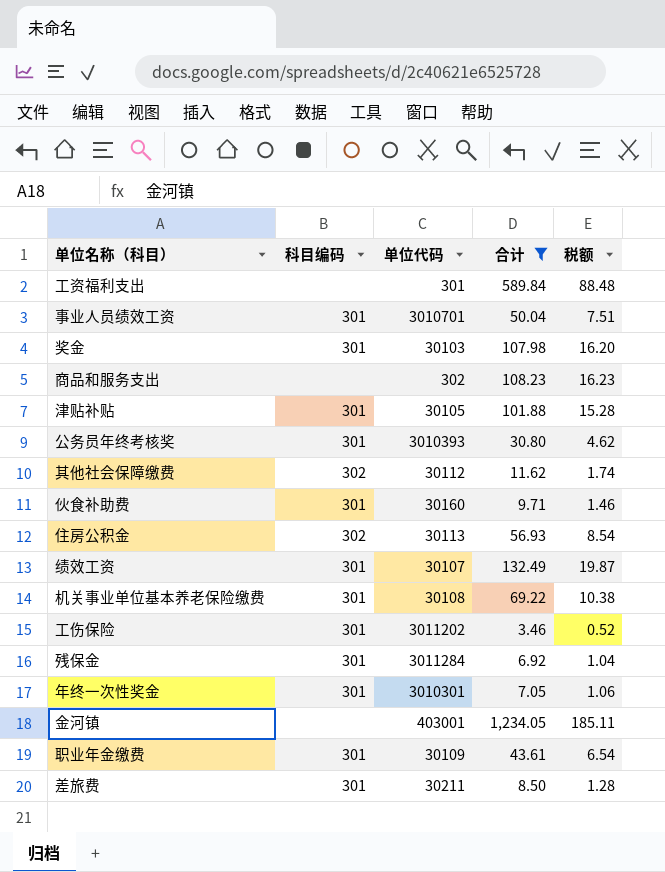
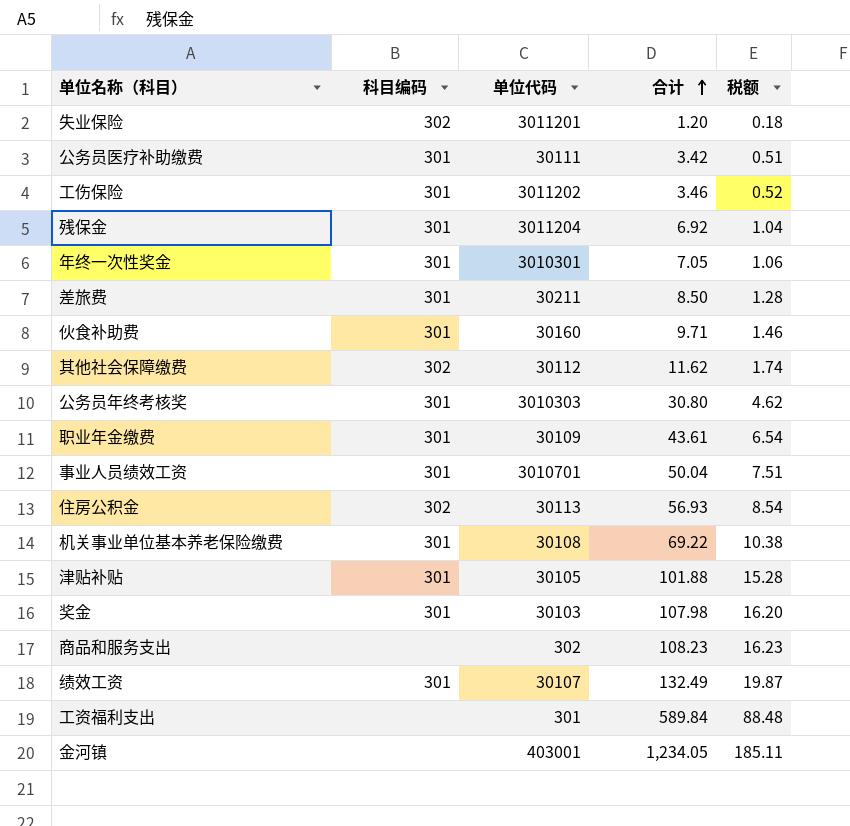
filter: 合计 >= 3.46 -> none
row order: none -> 合计 ascending
残保金 | 单位代码: 3011284 -> 3011204
公务员年终考核奖 | 单位代码: 3010393 -> 3010303

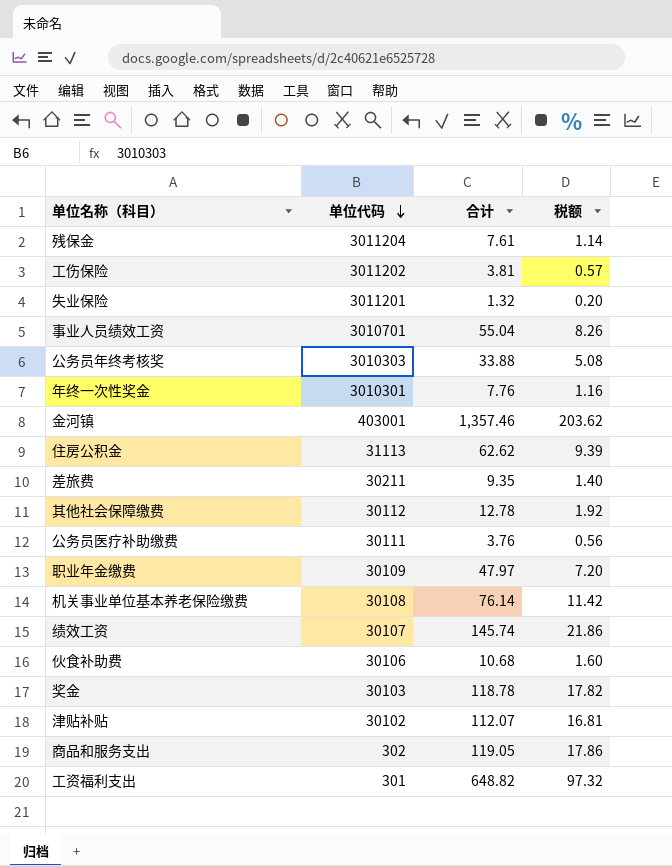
row order: 合计 ascending -> 单位代码 descending
column 科目编码 | position: 2 -> none
残保金 | 合计: 6.92 -> 7.61
残保金 | 税额: 1.04 -> 1.14
工伤保险 | 合计: 3.46 -> 3.81
工伤保险 | 税额: 0.52 -> 0.57
失业保险 | 合计: 1.20 -> 1.32
失业保险 | 税额: 0.18 -> 0.20
事业人员绩效工资 | 合计: 50.04 -> 55.04
事业人员绩效工资 | 税额: 7.51 -> 8.26
公务员年终考核奖 | 合计: 30.80 -> 33.88
公务员年终考核奖 | 税额: 4.62 -> 5.08
年终一次性奖金 | 合计: 7.05 -> 7.76
年终一次性奖金 | 税额: 1.06 -> 1.16
金河镇 | 合计: 1,234.05 -> 1,357.46
金河镇 | 税额: 185.11 -> 203.62
住房公积金 | 单位代码: 30113 -> 31113
住房公积金 | 合计: 56.93 -> 62.62
住房公积金 | 税额: 8.54 -> 9.39
差旅费 | 合计: 8.50 -> 9.35
差旅费 | 税额: 1.28 -> 1.40
其他社会保障缴费 | 合计: 11.62 -> 12.78
其他社会保障缴费 | 税额: 1.74 -> 1.92
公务员医疗补助缴费 | 合计: 3.42 -> 3.76
公务员医疗补助缴费 | 税额: 0.51 -> 0.56
职业年金缴费 | 合计: 43.61 -> 47.97
职业年金缴费 | 税额: 6.54 -> 7.20
机关事业单位基本养老保险缴费 | 合计: 69.22 -> 76.14
机关事业单位基本养老保险缴费 | 税额: 10.38 -> 11.42
绩效工资 | 合计: 132.49 -> 145.74
绩效工资 | 税额: 19.87 -> 21.86
伙食补助费 | 单位代码: 30160 -> 30106
伙食补助费 | 合计: 9.71 -> 10.68
伙食补助费 | 税额: 1.46 -> 1.60
奖金 | 合计: 107.98 -> 118.78
奖金 | 税额: 16.20 -> 17.82
津贴补贴 | 单位代码: 30105 -> 30102
津贴补贴 | 合计: 101.88 -> 112.07
津贴补贴 | 税额: 15.28 -> 16.81
商品和服务支出 | 合计: 108.23 -> 119.05
商品和服务支出 | 税额: 16.23 -> 17.86
工资福利支出 | 合计: 589.84 -> 648.82
工资福利支出 | 税额: 88.48 -> 97.32

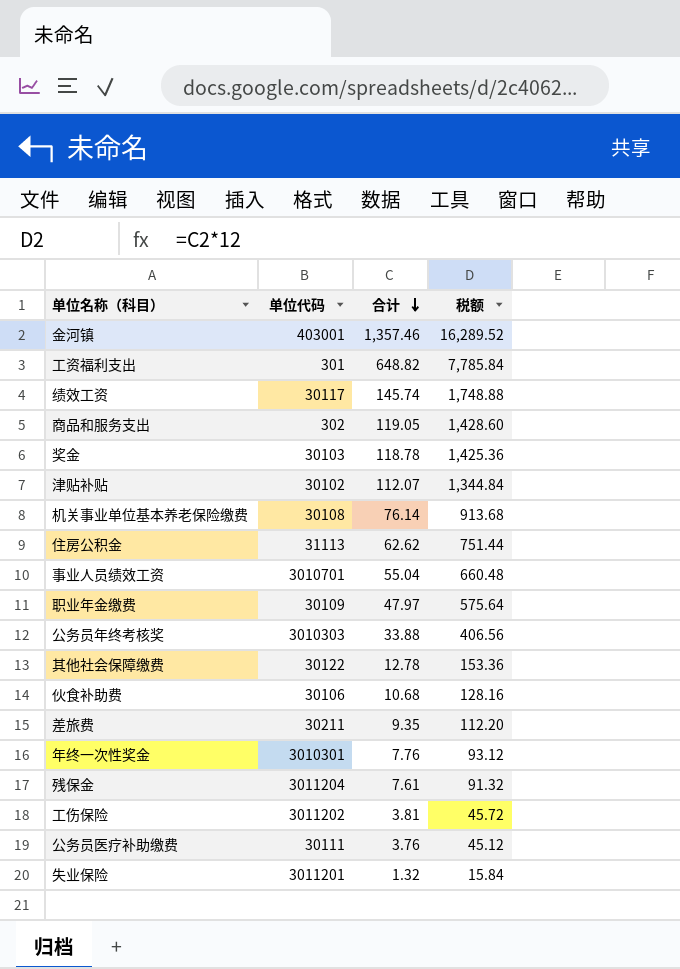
row order: 单位代码 descending -> 合计 descending
column 税额 | formula: [合计] * 0.15 -> [合计] * 12
绩效工资 | 单位代码: 30107 -> 30117
其他社会保障缴费 | 单位代码: 30112 -> 30122

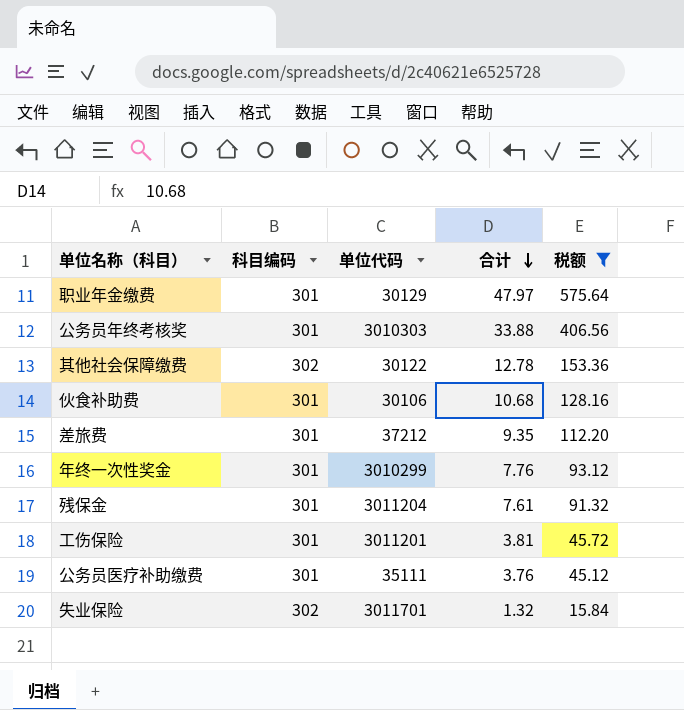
filter: none -> 税额 <= 575.64
column 科目编码 | position: none -> 2
职业年金缴费 | 单位代码: 30109 -> 30129
差旅费 | 单位代码: 30211 -> 37212
年终一次性奖金 | 单位代码: 3010301 -> 3010299
工伤保险 | 单位代码: 3011202 -> 3011201
公务员医疗补助缴费 | 单位代码: 30111 -> 35111
失业保险 | 单位代码: 3011201 -> 3011701

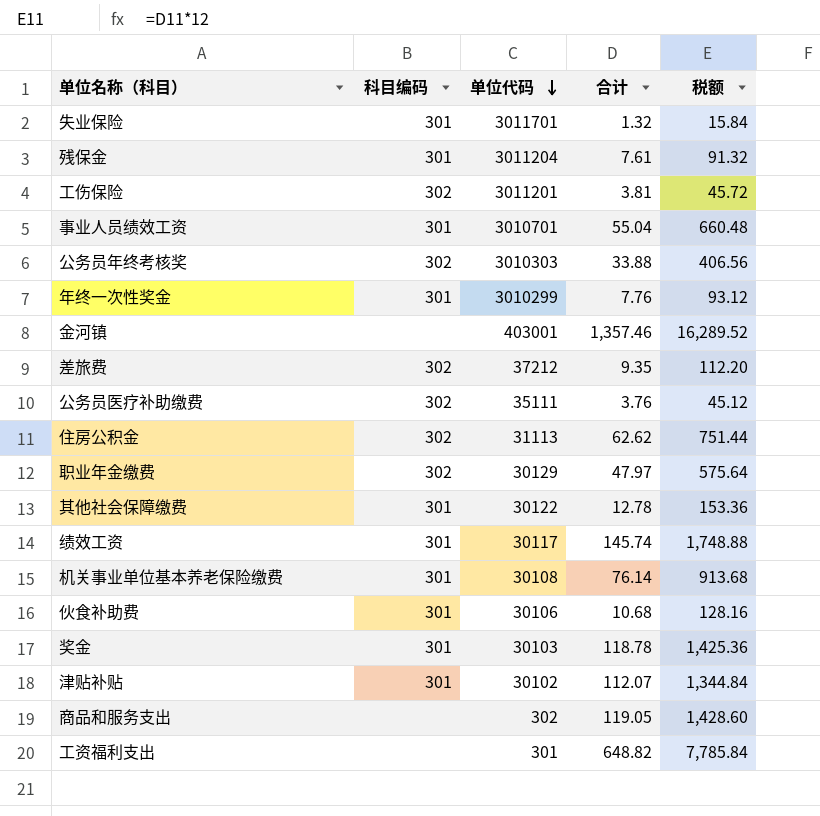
filter: 税额 <= 575.64 -> none
row order: 合计 descending -> 单位代码 descending
失业保险 | 科目编码: 302 -> 301
工伤保险 | 科目编码: 301 -> 302
公务员年终考核奖 | 科目编码: 301 -> 302
差旅费 | 科目编码: 301 -> 302
公务员医疗补助缴费 | 科目编码: 301 -> 302
职业年金缴费 | 科目编码: 301 -> 302
其他社会保障缴费 | 科目编码: 302 -> 301

